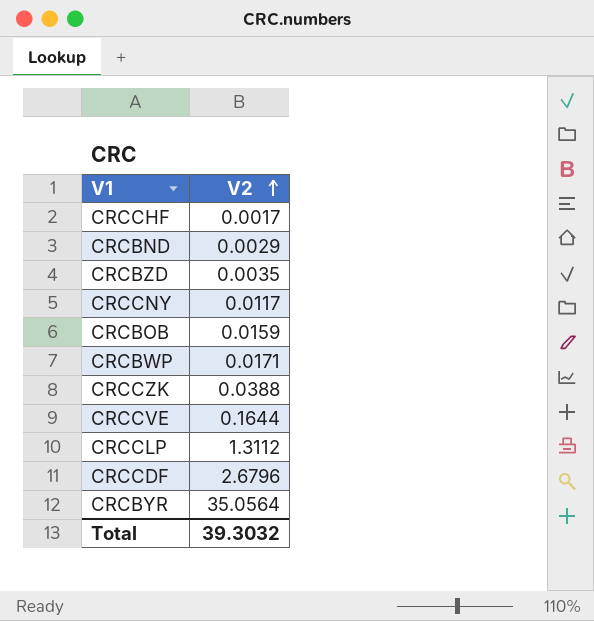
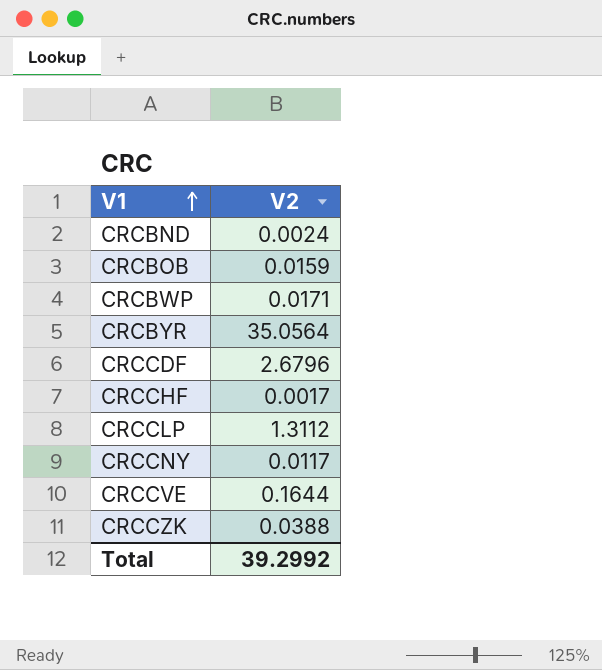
row order: V2 ascending -> V1 ascending
row CRCBZD: 0.0035 -> none
CRCBND | V2: 0.0029 -> 0.0024
Total | V2: 39.3032 -> 39.2992

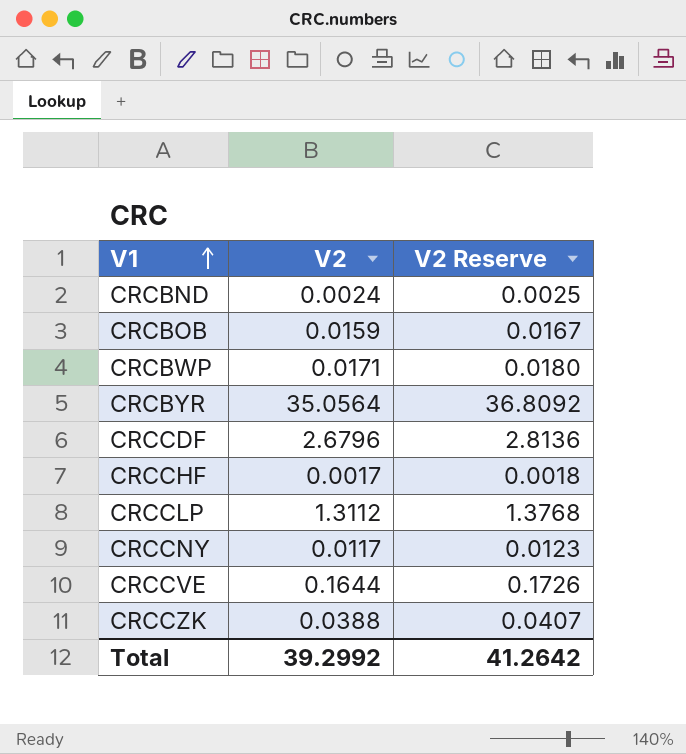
column V2 Reserve | formula: none -> [V2] * 1.05

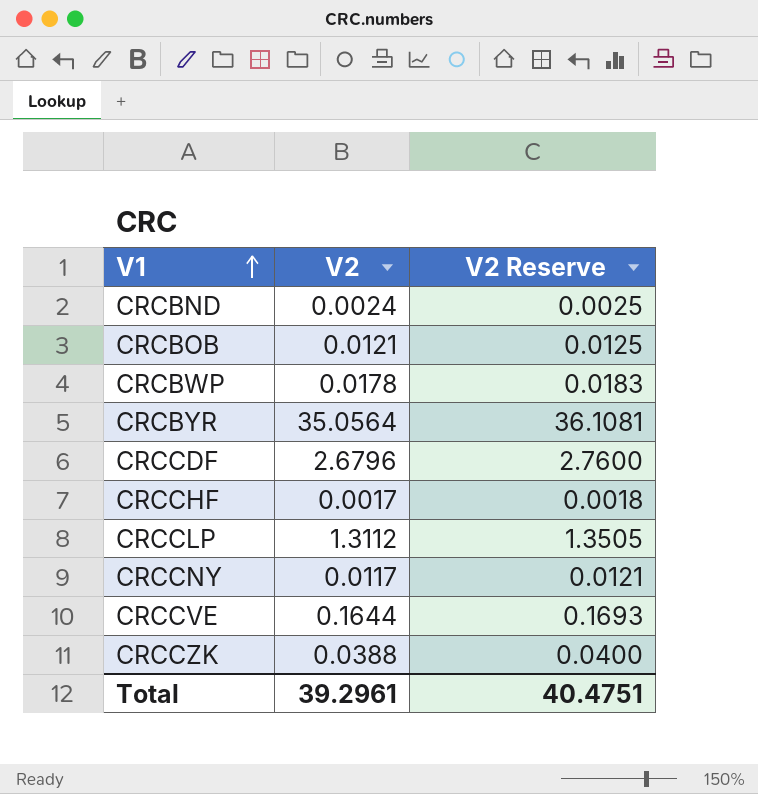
column V2 Reserve | formula: [V2] * 1.05 -> [V2] * 1.03
CRCBOB | V2: 0.0159 -> 0.0121
CRCBWP | V2: 0.0171 -> 0.0178
Total | V2: 39.2992 -> 39.2961
Total | V2 Reserve: 41.2642 -> 40.4751

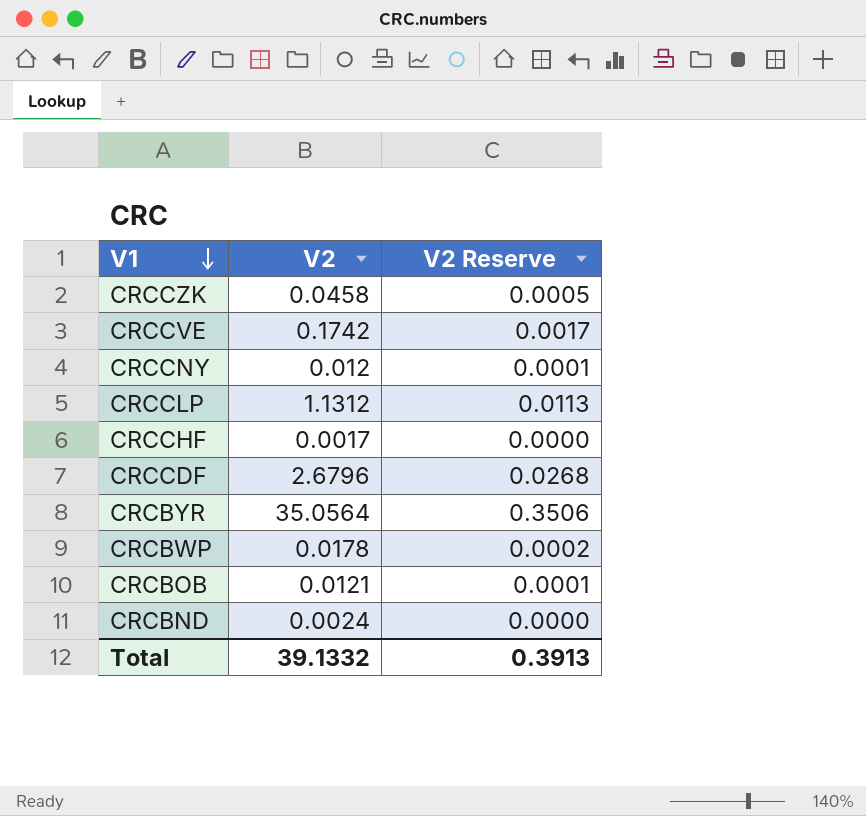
row order: V1 ascending -> V1 descending
column V2 Reserve | formula: [V2] * 1.03 -> [V2] * 0.01
CRCCZK | V2: 0.0388 -> 0.0458
CRCCVE | V2: 0.1644 -> 0.1742
CRCCNY | V2: 0.0117 -> 0.012
CRCCLP | V2: 1.3112 -> 1.1312
Total | V2: 39.2961 -> 39.1332
Total | V2 Reserve: 40.4751 -> 0.3913

